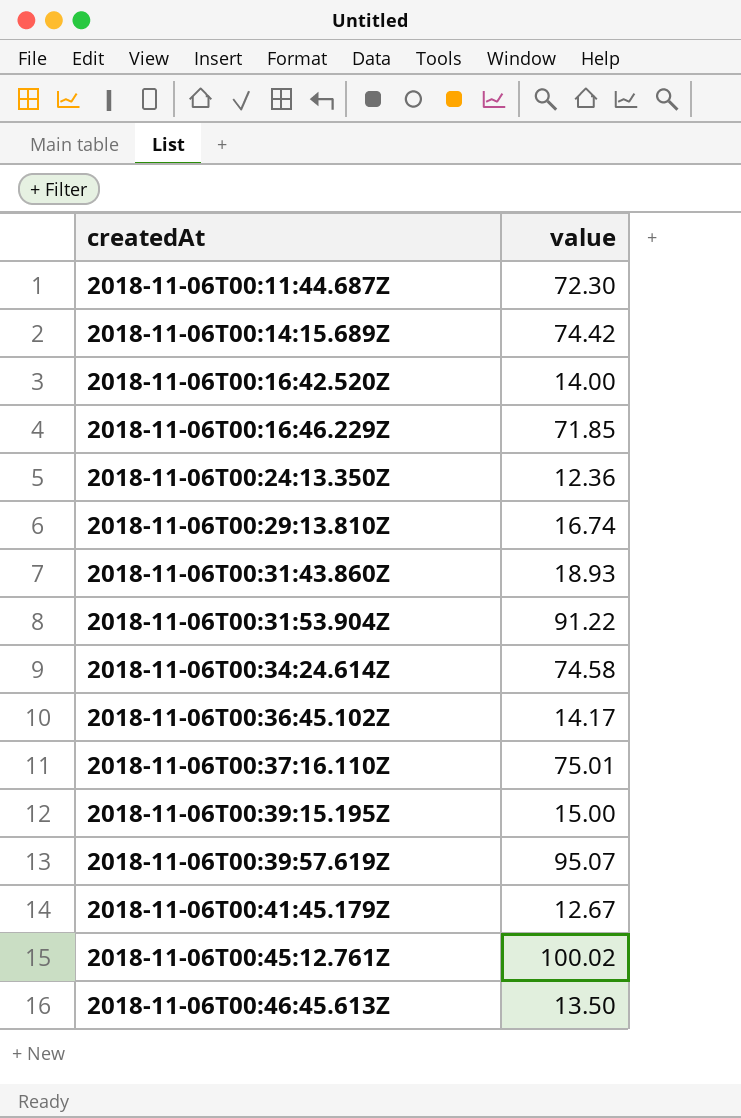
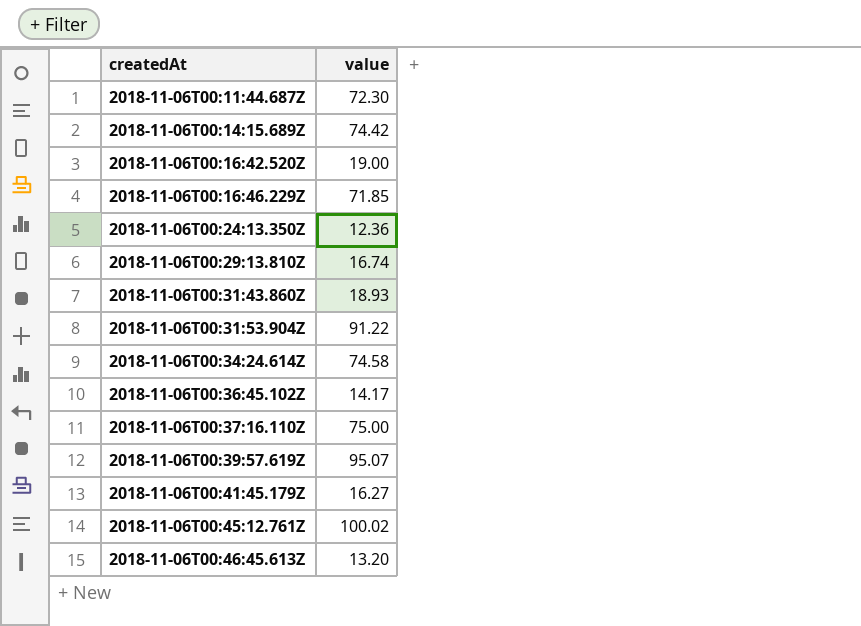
row 2018-11-06T00:39:15.195Z: 15.00 -> none
2018-11-06T00:16:42.520Z | value: 14.00 -> 19.00
2018-11-06T00:37:16.110Z | value: 75.01 -> 75.00
2018-11-06T00:41:45.179Z | value: 12.67 -> 16.27
2018-11-06T00:46:45.613Z | value: 13.50 -> 13.20

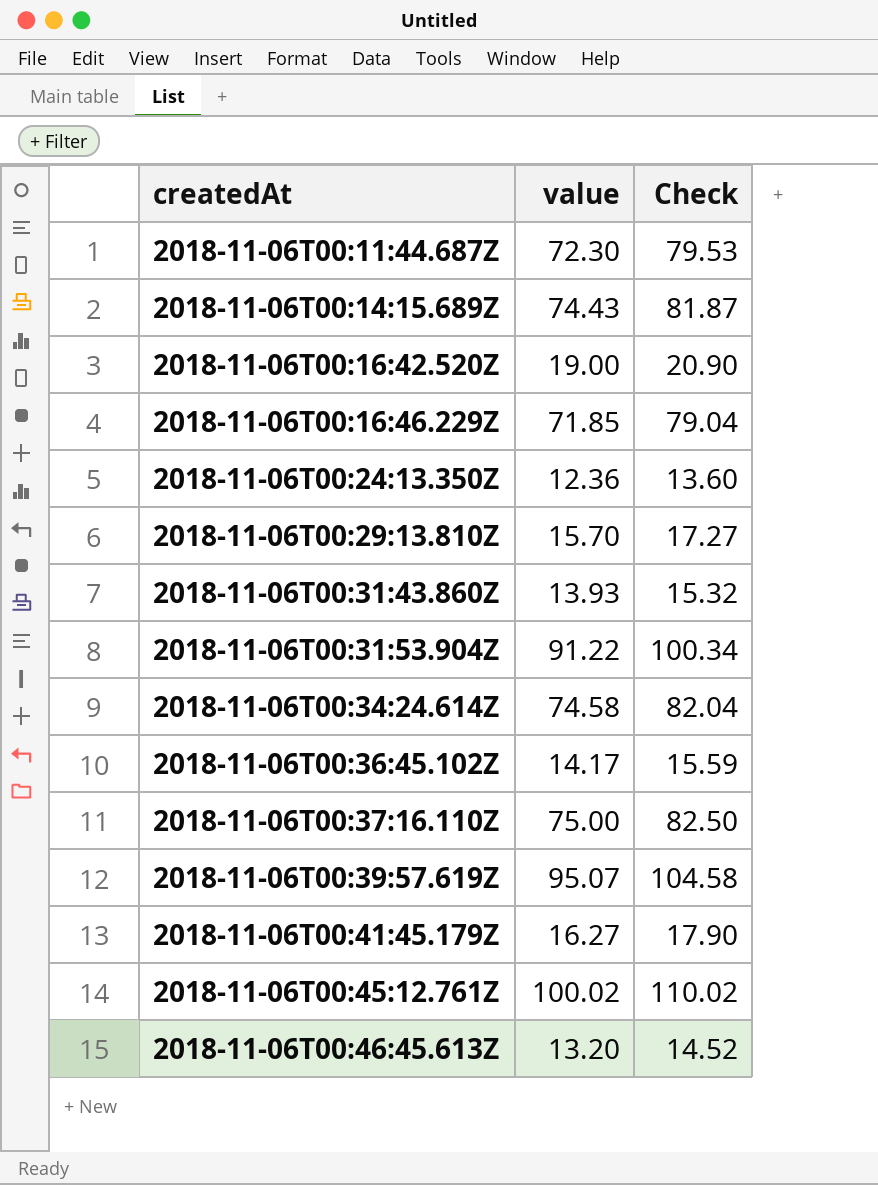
column Check | formula: none -> [value] * 1.1
2018-11-06T00:14:15.689Z | value: 74.42 -> 74.43
2018-11-06T00:29:13.810Z | value: 16.74 -> 15.70
2018-11-06T00:31:43.860Z | value: 18.93 -> 13.93

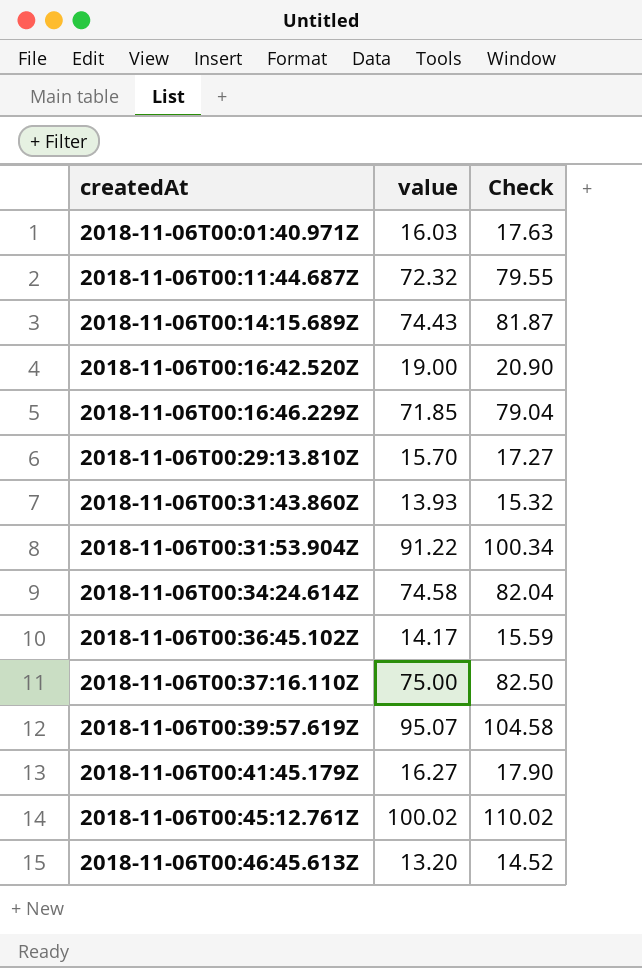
row 2018-11-06T00:24:13.350Z: 12.36 | 13.60 -> none
row 2018-11-06T00:01:40.971Z: none -> 16.03 | 17.63
2018-11-06T00:11:44.687Z | value: 72.30 -> 72.32
2018-11-06T00:11:44.687Z | Check: 79.53 -> 79.55

